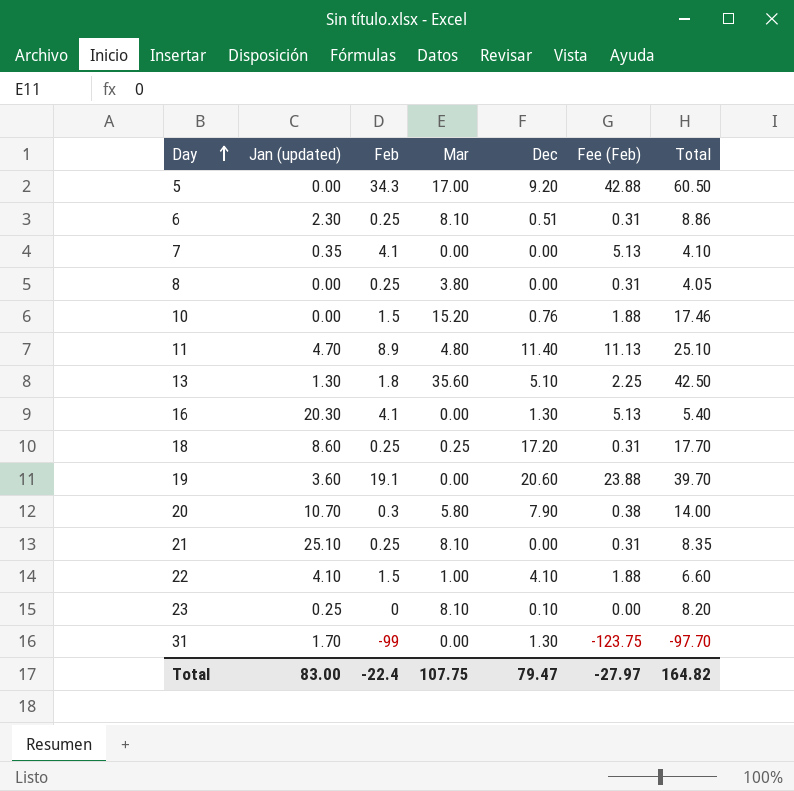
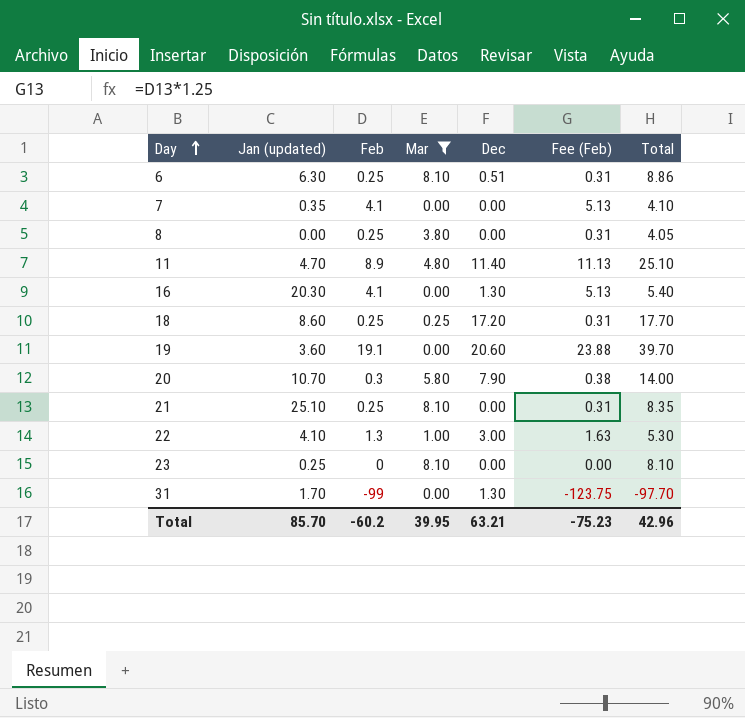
filter: none -> Mar <= 8.10
6 | Jan (updated): 2.30 -> 6.30
22 | Feb: 1.5 -> 1.3
22 | Dec: 4.10 -> 3.00
22 | Fee (Feb): 1.88 -> 1.63
22 | Total: 6.60 -> 5.30
23 | Dec: 0.10 -> 0.00
23 | Total: 8.20 -> 8.10
Total | Jan (updated): 83.00 -> 85.70
Total | Feb: -22.4 -> -60.2
Total | Mar: 107.75 -> 39.95
Total | Dec: 79.47 -> 63.21
Total | Fee (Feb): -27.97 -> -75.23
Total | Total: 164.82 -> 42.96

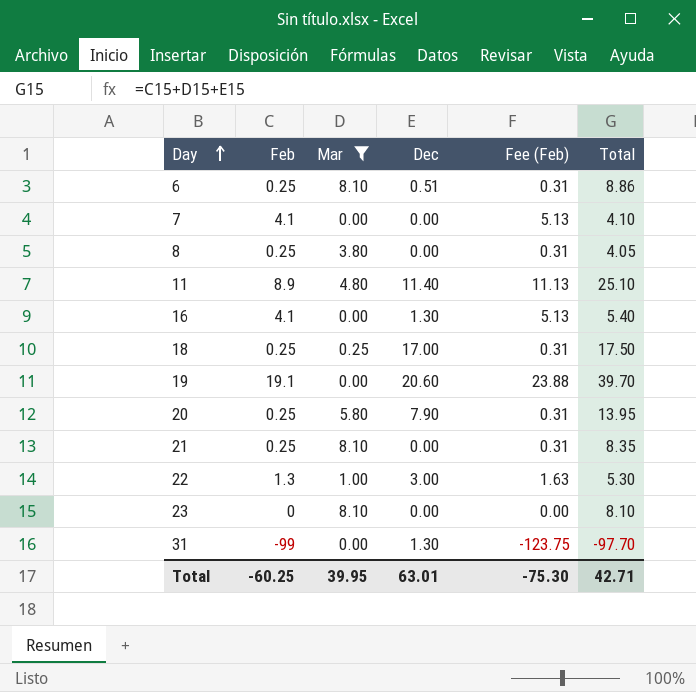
column Jan (updated) | position: 2 -> none
18 | Dec: 17.20 -> 17.00
18 | Total: 17.70 -> 17.50
20 | Feb: 0.3 -> 0.25
20 | Fee (Feb): 0.38 -> 0.31
20 | Total: 14.00 -> 13.95
Total | Feb: -60.2 -> -60.25
Total | Dec: 63.21 -> 63.01
Total | Fee (Feb): -75.23 -> -75.30
Total | Total: 42.96 -> 42.71

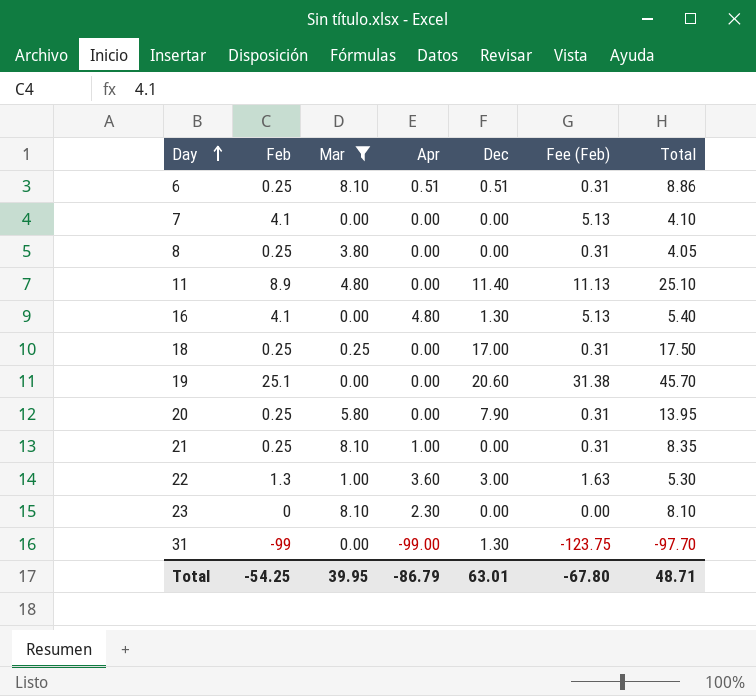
column Apr | position: none -> 4
19 | Feb: 19.1 -> 25.1
19 | Fee (Feb): 23.88 -> 31.38
19 | Total: 39.70 -> 45.70
Total | Feb: -60.25 -> -54.25
Total | Fee (Feb): -75.30 -> -67.80
Total | Total: 42.71 -> 48.71

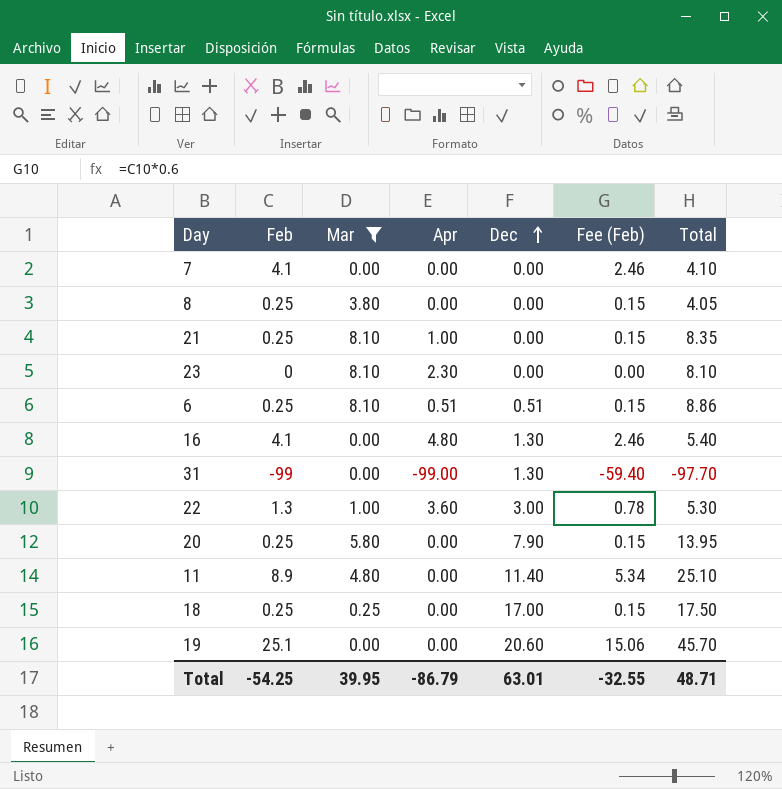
row order: Day ascending -> Dec ascending
column Fee (Feb) | formula: [Feb] * 1.25 -> [Feb] * 0.6
Total | Fee (Feb): -67.80 -> -32.55

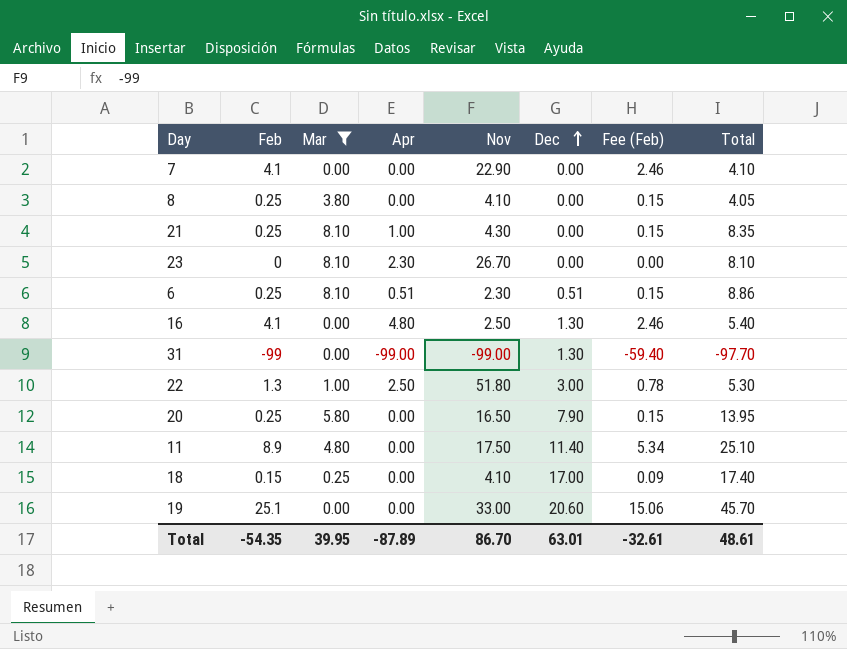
column Nov | position: none -> 5
22 | Apr: 3.60 -> 2.50
18 | Feb: 0.25 -> 0.15
18 | Fee (Feb): 0.15 -> 0.09
18 | Total: 17.50 -> 17.40
Total | Feb: -54.25 -> -54.35
Total | Apr: -86.79 -> -87.89
Total | Fee (Feb): -32.55 -> -32.61
Total | Total: 48.71 -> 48.61

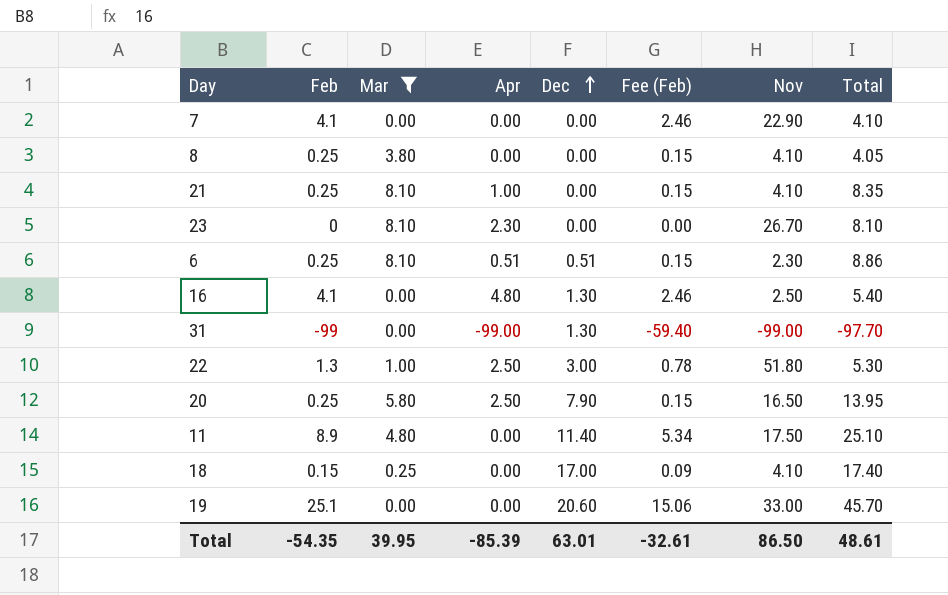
column Nov | position: 5 -> 7
21 | Nov: 4.30 -> 4.10
20 | Apr: 0.00 -> 2.50
Total | Apr: -87.89 -> -85.39
Total | Nov: 86.70 -> 86.50

